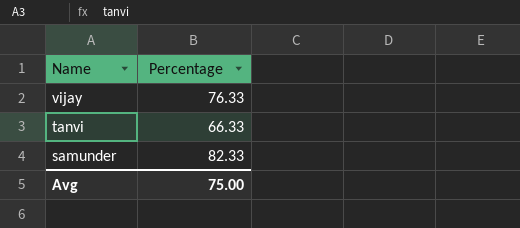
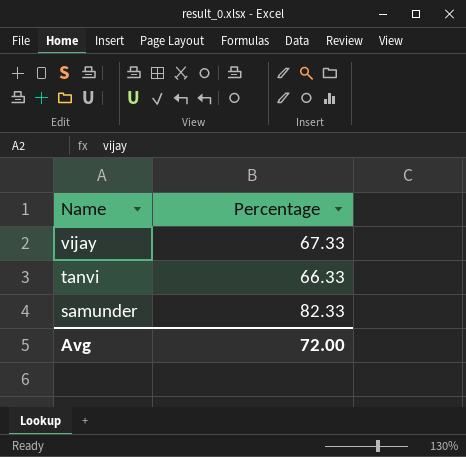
vijay | Percentage: 76.33 -> 67.33
Avg | Percentage: 75.00 -> 72.00

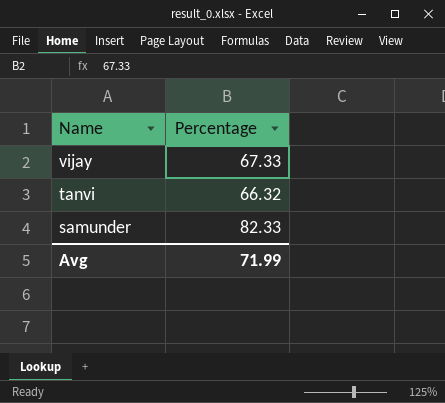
tanvi | Percentage: 66.33 -> 66.32
Avg | Percentage: 72.00 -> 71.99

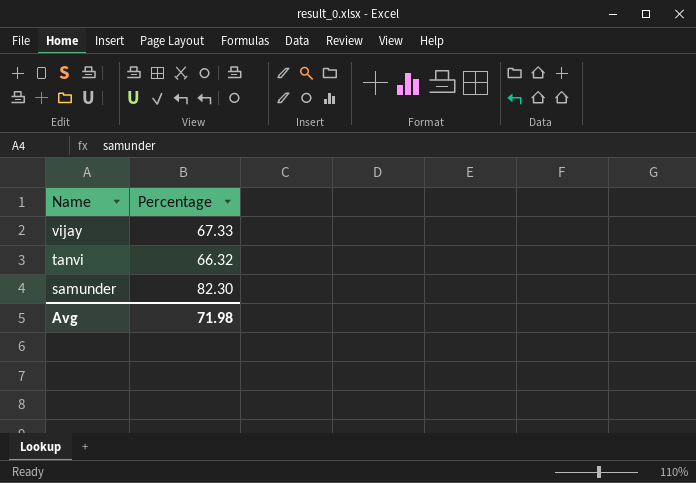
samunder | Percentage: 82.33 -> 82.30
Avg | Percentage: 71.99 -> 71.98

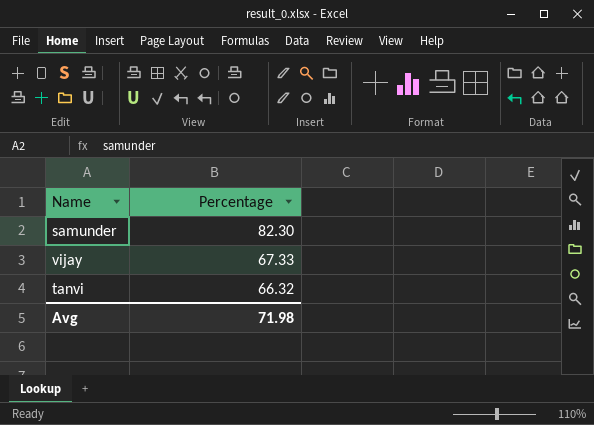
row order: Name descending -> Percentage descending

